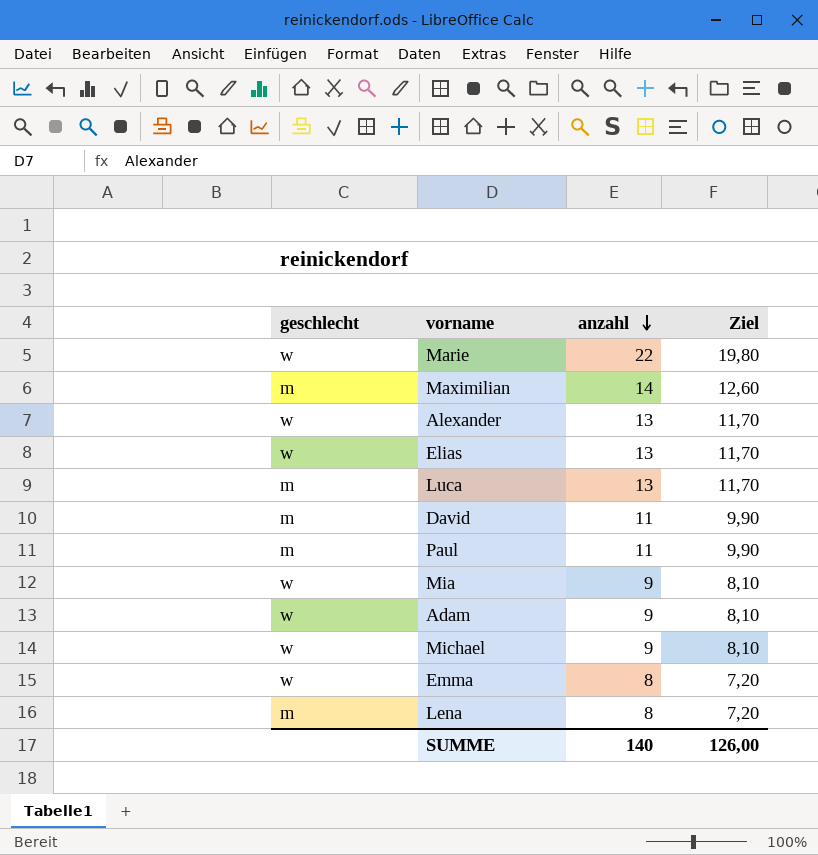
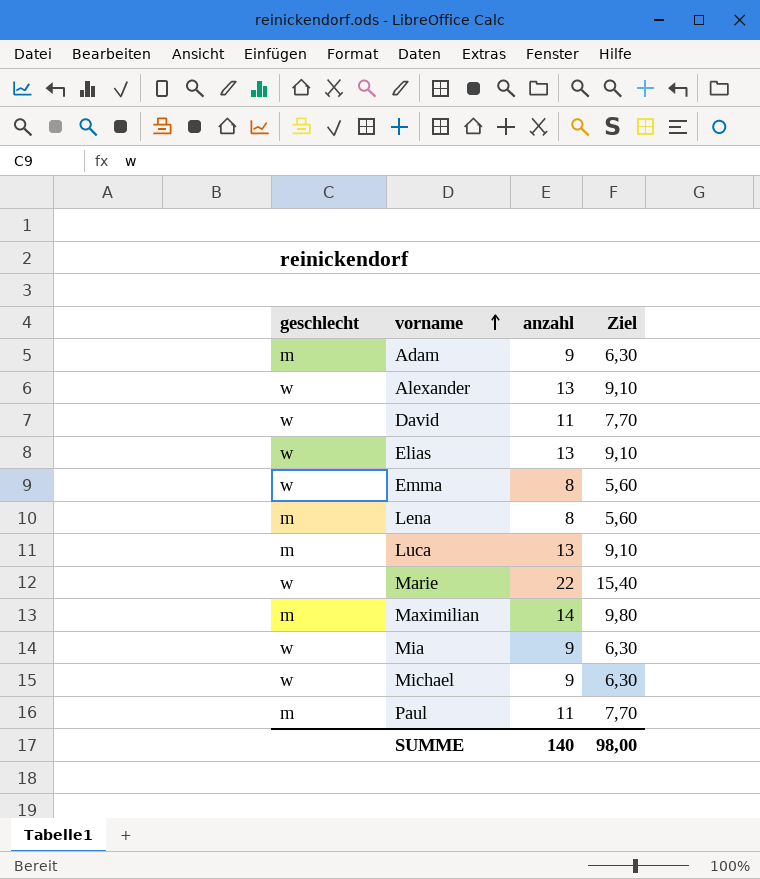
row order: anzahl descending -> vorname ascending
column Ziel | formula: [anzahl] * 0,9 -> [anzahl] * 0,7
Adam | geschlecht: w -> m
David | geschlecht: m -> w
SUMME | Ziel: 126,00 -> 98,00

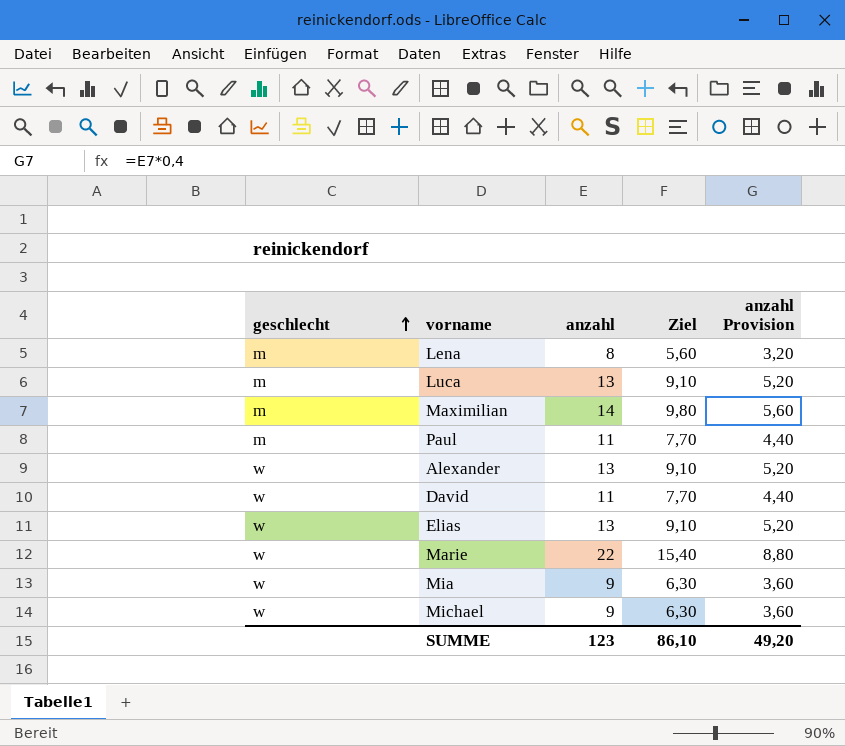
row order: vorname ascending -> geschlecht ascending
column anzahl Provision | formula: none -> [anzahl] * 0,4
row Adam: m | 9 | 6,30 -> none
row Emma: w | 8 | 5,60 -> none
SUMME | anzahl: 140 -> 123
SUMME | Ziel: 98,00 -> 86,10

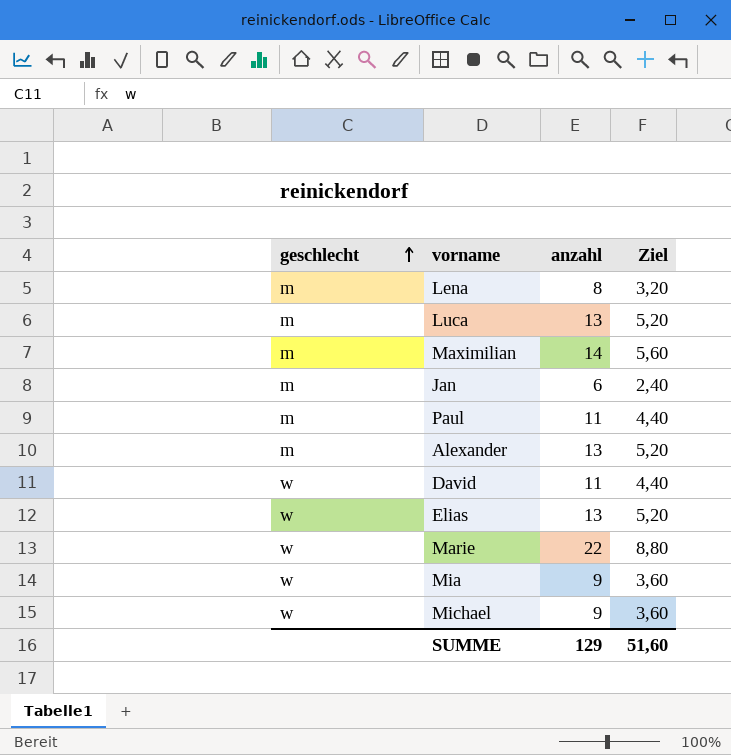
column anzahl Provision | formula: [anzahl] * 0,4 -> none
column Ziel | formula: [anzahl] * 0,7 -> [anzahl] * 0,4
row Jan: none -> m | 6 | 2,40
Alexander | geschlecht: w -> m
SUMME | anzahl: 123 -> 129
SUMME | Ziel: 86,10 -> 51,60

